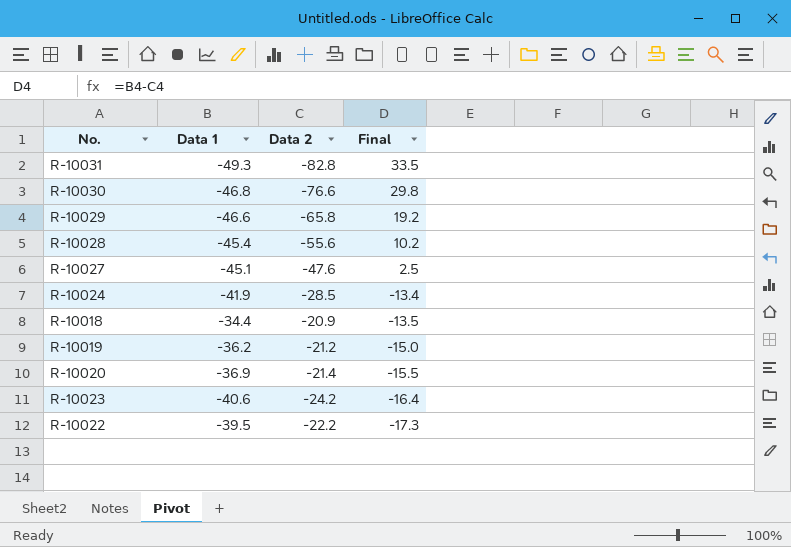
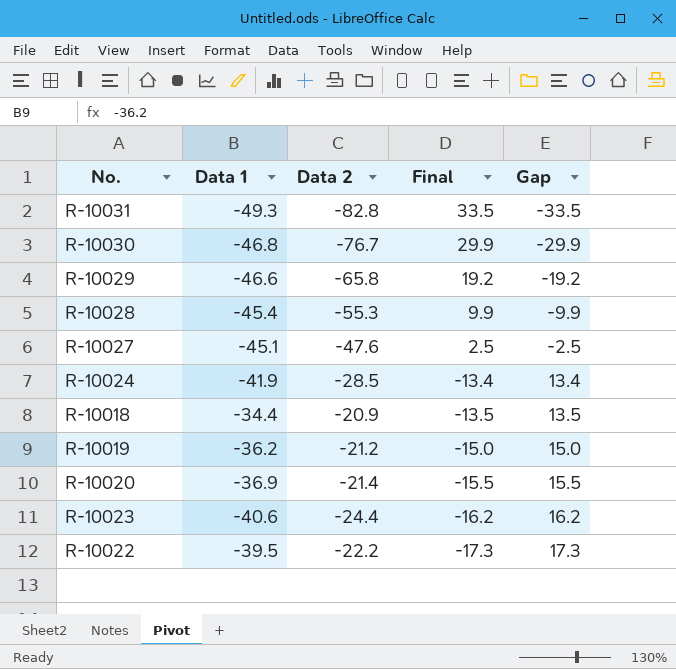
column Gap | formula: none -> [Data 2] - [Data 1]
R-10030 | Data 2: -76.6 -> -76.7
R-10030 | Final: 29.8 -> 29.9
R-10028 | Data 2: -55.6 -> -55.3
R-10028 | Final: 10.2 -> 9.9
R-10023 | Data 2: -24.2 -> -24.4
R-10023 | Final: -16.4 -> -16.2

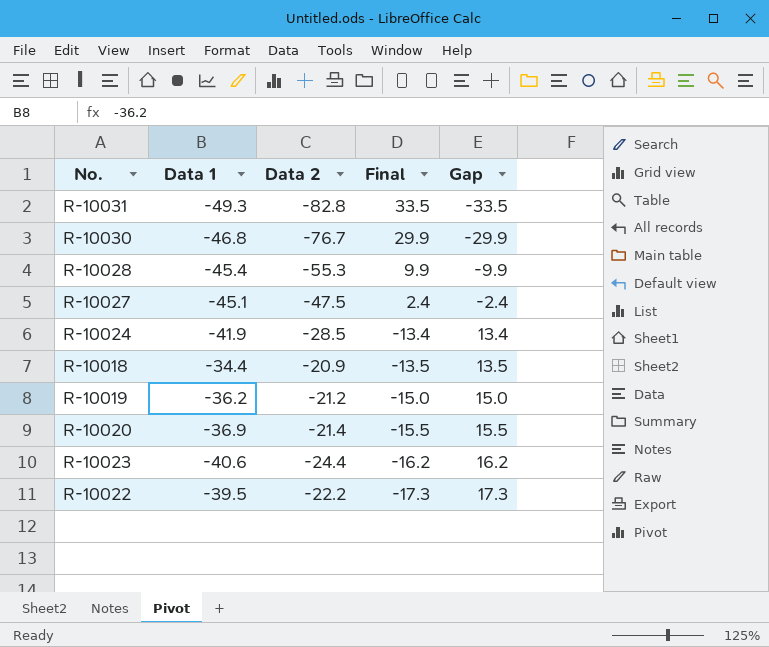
row R-10029: -46.6 | -65.8 | 19.2 | -19.2 -> none
R-10027 | Data 2: -47.6 -> -47.5
R-10027 | Final: 2.5 -> 2.4
R-10027 | Gap: -2.5 -> -2.4

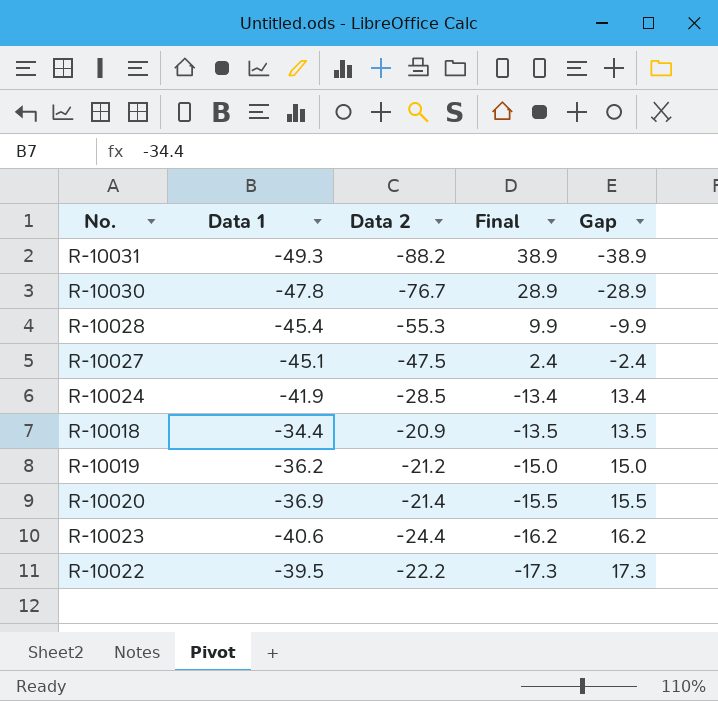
R-10031 | Data 2: -82.8 -> -88.2
R-10031 | Final: 33.5 -> 38.9
R-10031 | Gap: -33.5 -> -38.9
R-10030 | Data 1: -46.8 -> -47.8
R-10030 | Final: 29.9 -> 28.9
R-10030 | Gap: -29.9 -> -28.9

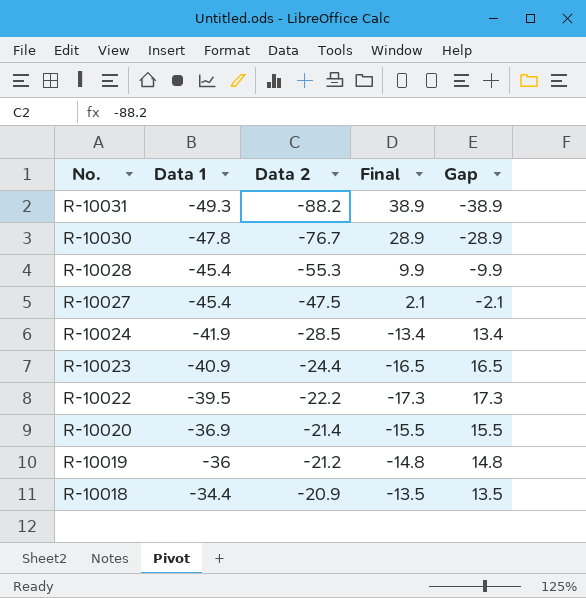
row order: Final descending -> No. descending
R-10027 | Data 1: -45.1 -> -45.4
R-10027 | Final: 2.4 -> 2.1
R-10027 | Gap: -2.4 -> -2.1
R-10023 | Data 1: -40.6 -> -40.9
R-10023 | Final: -16.2 -> -16.5
R-10023 | Gap: 16.2 -> 16.5
R-10019 | Data 1: -36.2 -> -36
R-10019 | Final: -15.0 -> -14.8
R-10019 | Gap: 15.0 -> 14.8

